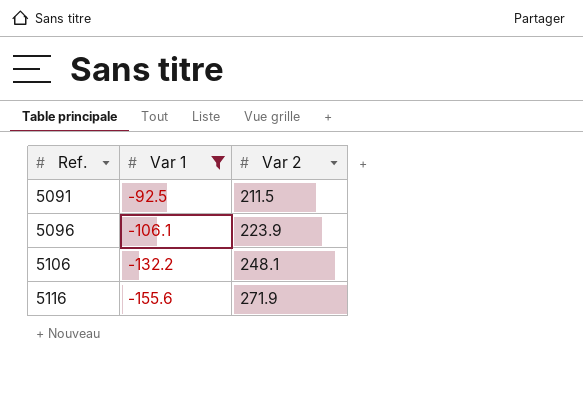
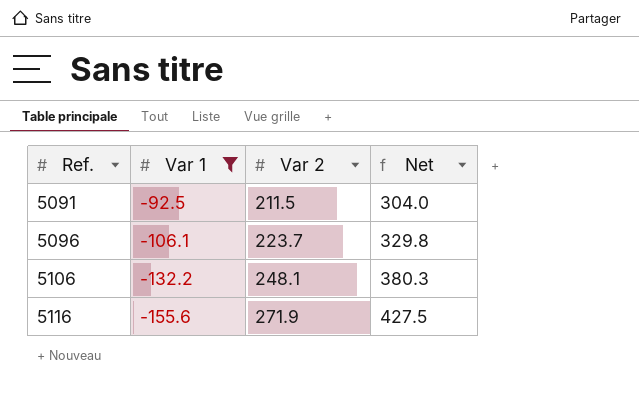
column Net | formula: none -> [Var 2] - [Var 1]
5096 | Var 2: 223.9 -> 223.7

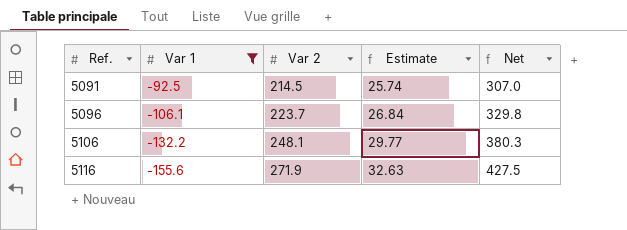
column Estimate | formula: none -> [Var 2] * 0.12
5091 | Var 2: 211.5 -> 214.5
5091 | Net: 304.0 -> 307.0

